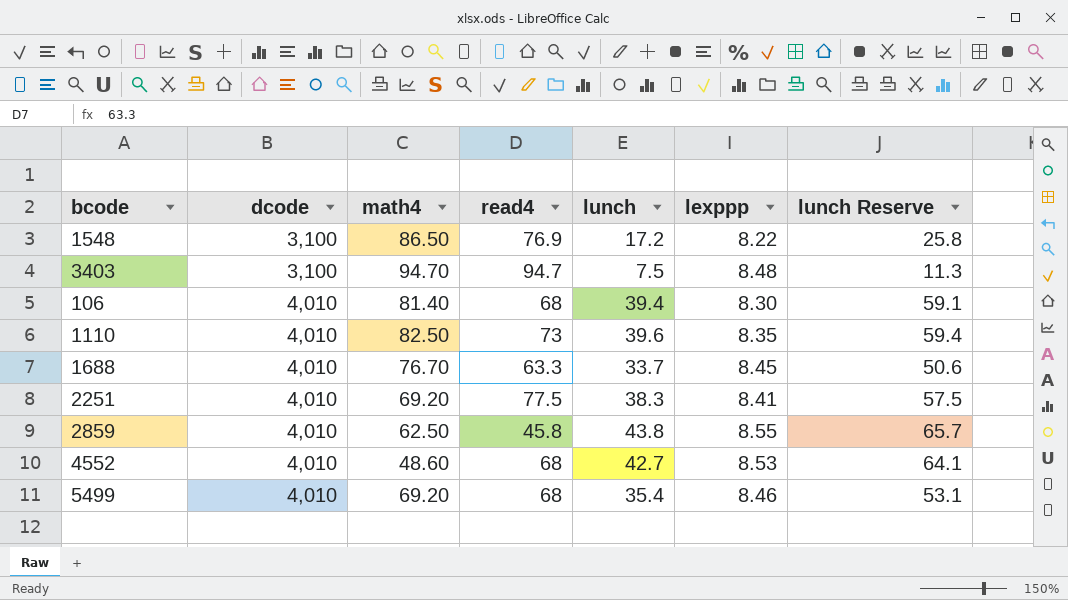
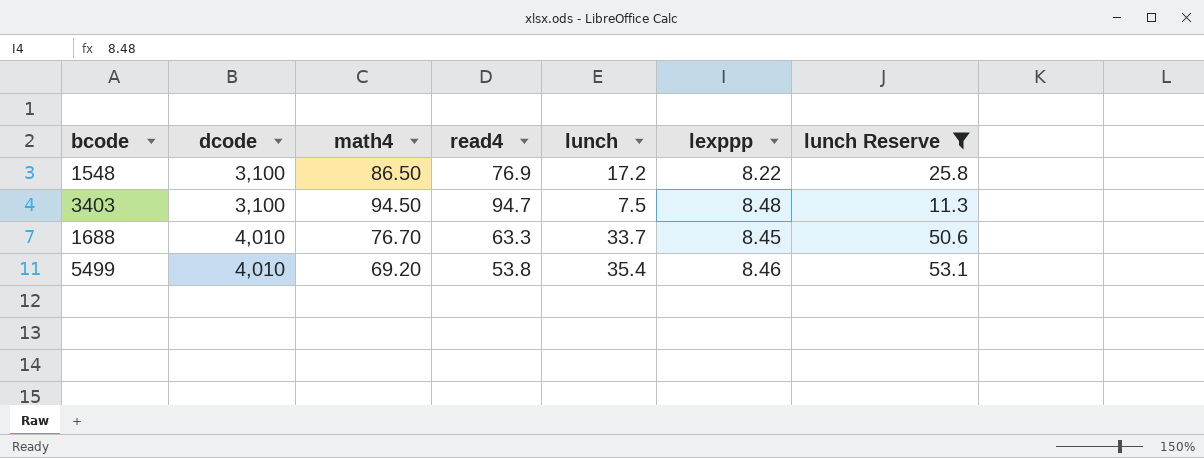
filter: none -> lunch Reserve <= 53.1
3403 | math4: 94.70 -> 94.50
5499 | read4: 68 -> 53.8

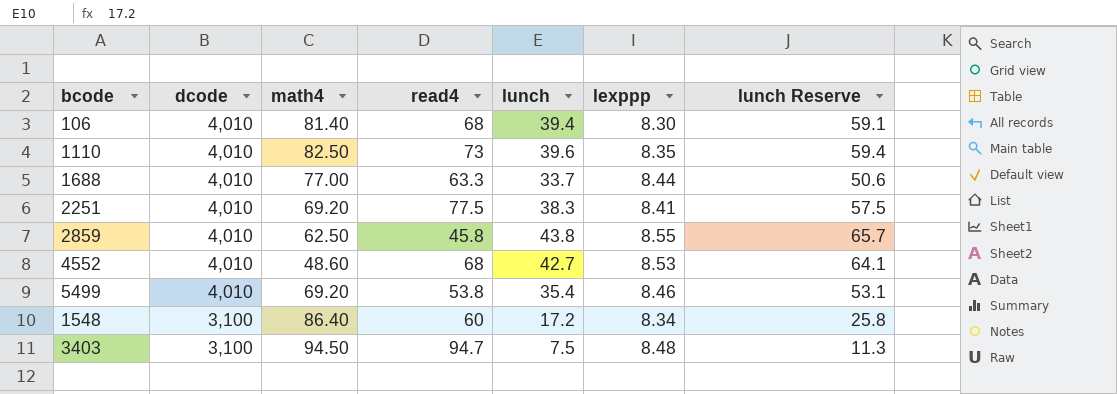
filter: lunch Reserve <= 53.1 -> none
row order: dcode ascending -> dcode descending
1688 | math4: 76.70 -> 77.00
1688 | lexppp: 8.45 -> 8.44
1548 | math4: 86.50 -> 86.40
1548 | read4: 76.9 -> 60
1548 | lexppp: 8.22 -> 8.34

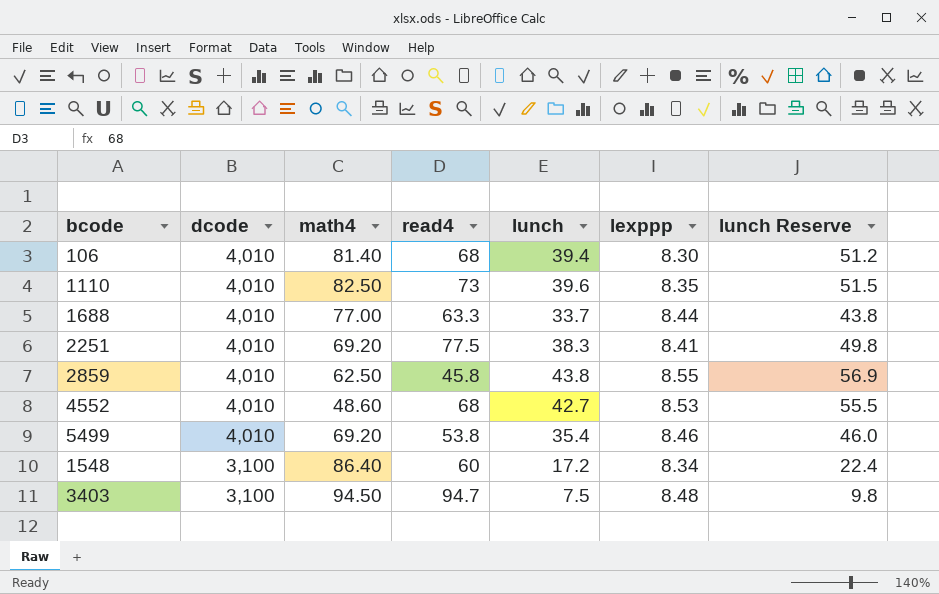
column lunch Reserve | formula: [lunch] * 1.5 -> [lunch] * 1.3

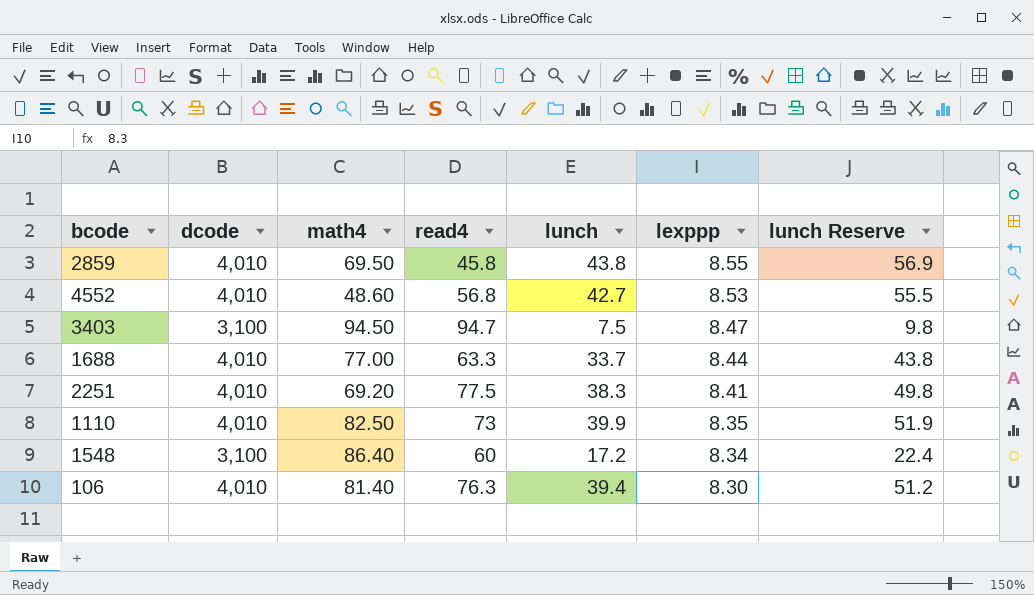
row order: dcode descending -> lexppp descending
row 5499: 4,010 | 69.20 | 53.8 | 35.4 | 8.46 | 46.0 -> none
2859 | math4: 62.50 -> 69.50
4552 | read4: 68 -> 56.8
3403 | lexppp: 8.48 -> 8.47
1110 | lunch: 39.6 -> 39.9
1110 | lunch Reserve: 51.5 -> 51.9
106 | read4: 68 -> 76.3

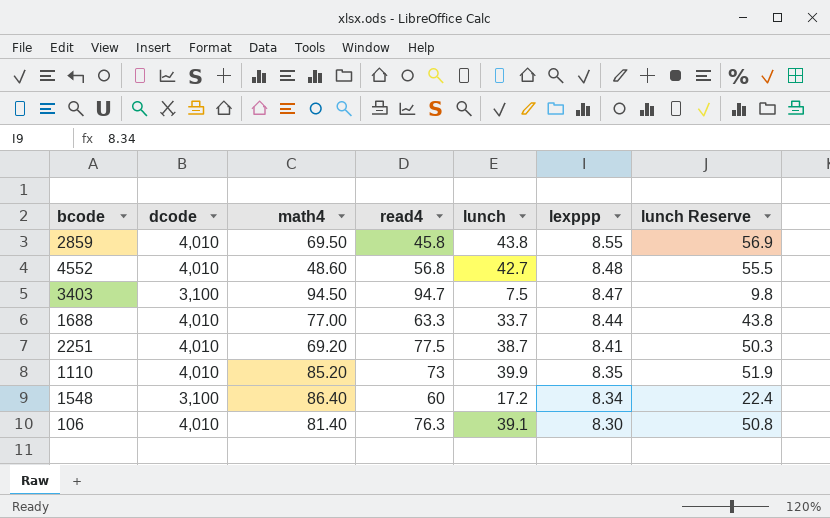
4552 | lexppp: 8.53 -> 8.48
2251 | lunch: 38.3 -> 38.7
2251 | lunch Reserve: 49.8 -> 50.3
1110 | math4: 82.50 -> 85.20
106 | lunch: 39.4 -> 39.1
106 | lunch Reserve: 51.2 -> 50.8

